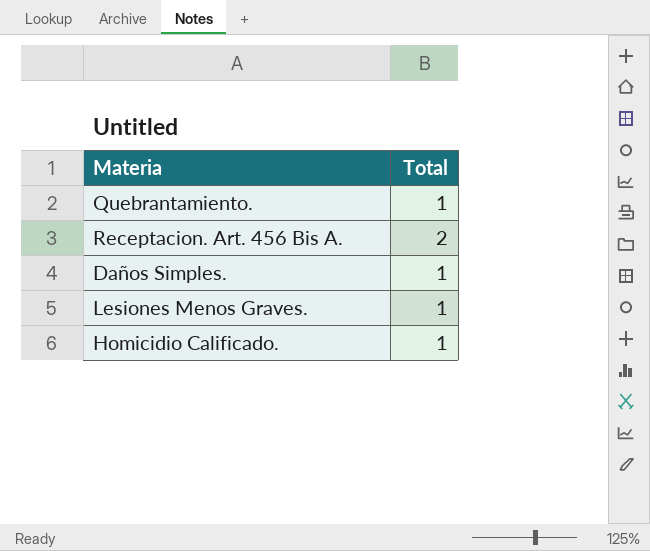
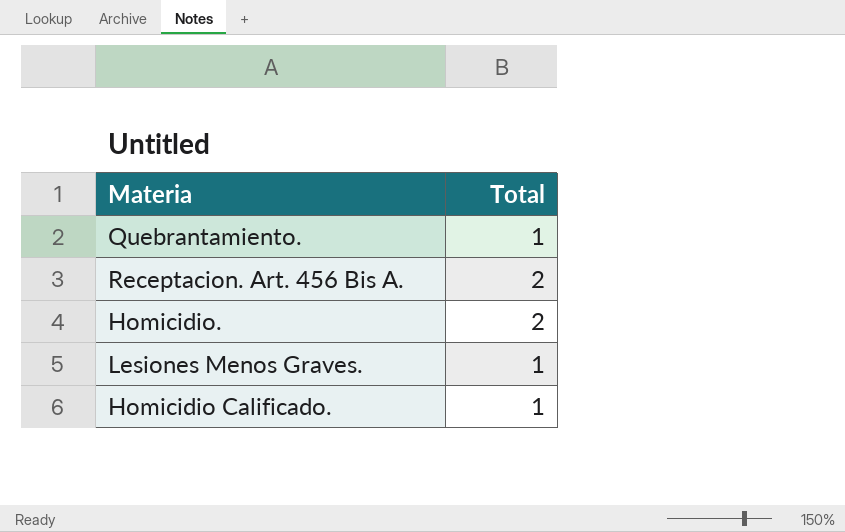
row Daños Simples.: 1 -> none
row Homicidio.: none -> 2

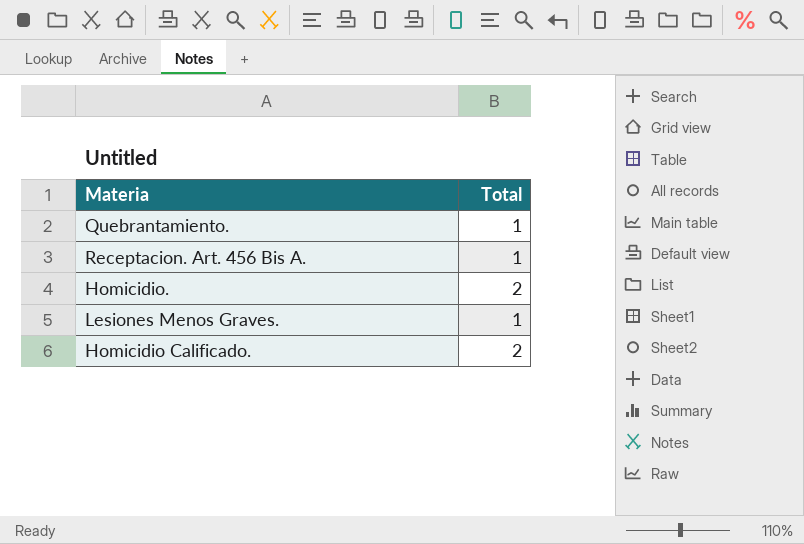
Receptacion. Art. 456 Bis A. | Total: 2 -> 1
Homicidio Calificado. | Total: 1 -> 2

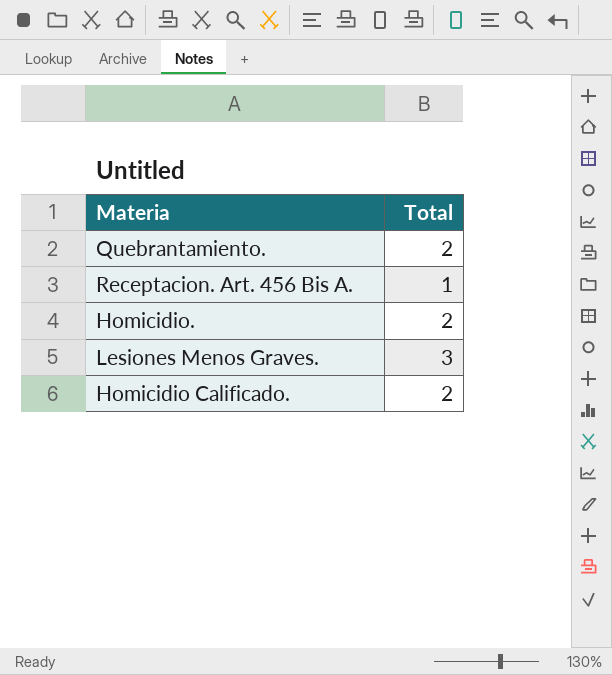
Quebrantamiento. | Total: 1 -> 2
Lesiones Menos Graves. | Total: 1 -> 3

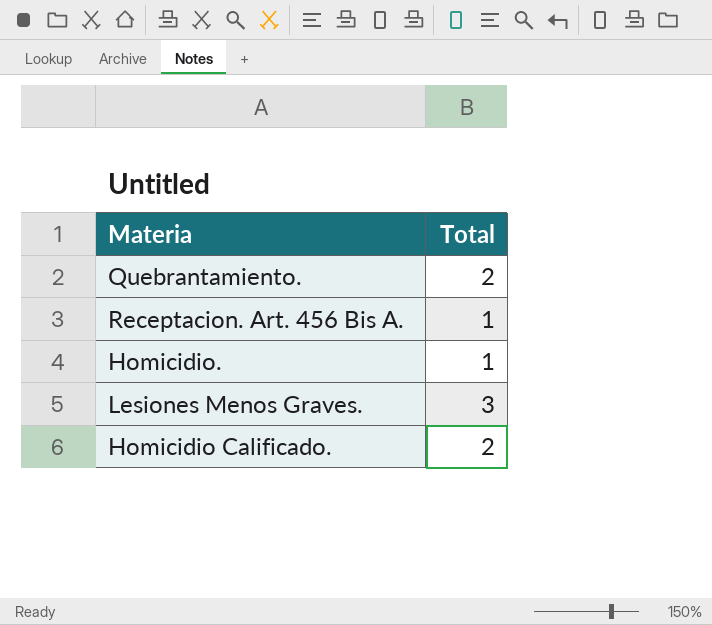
Homicidio. | Total: 2 -> 1

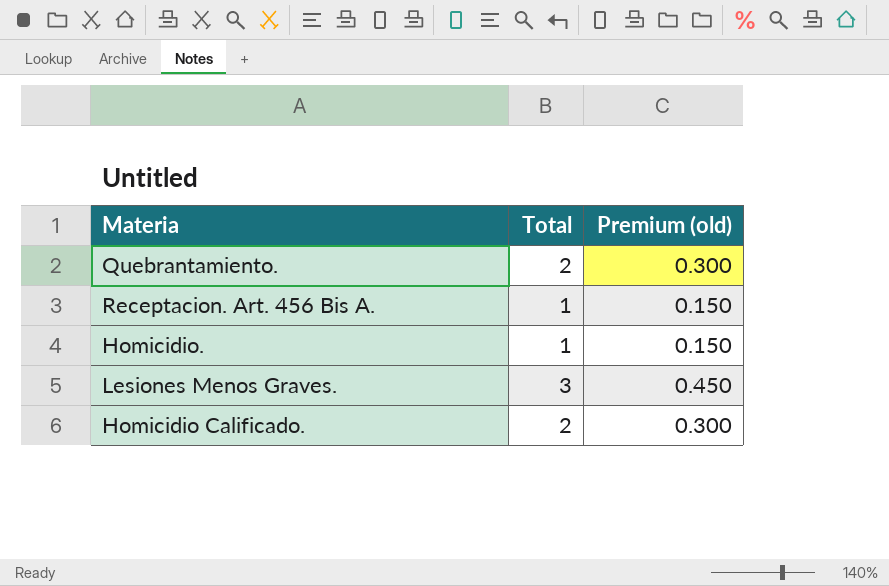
column Premium (old) | formula: none -> [Total] * 0.15

